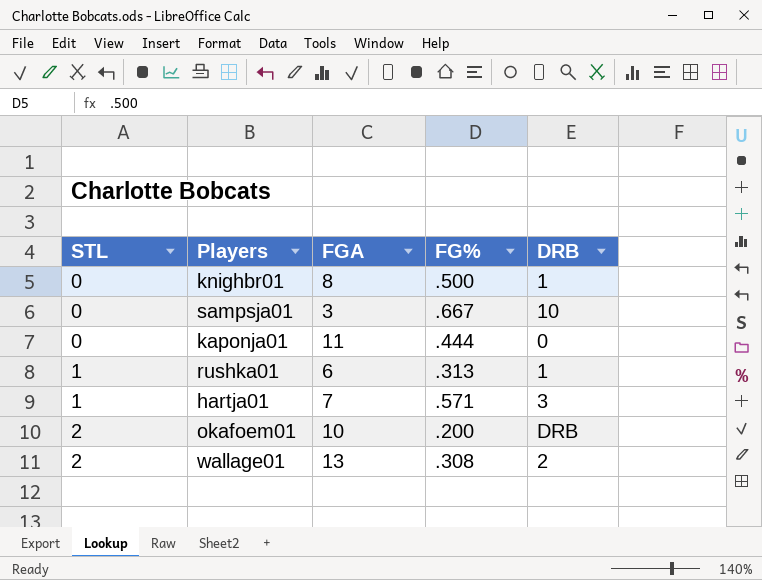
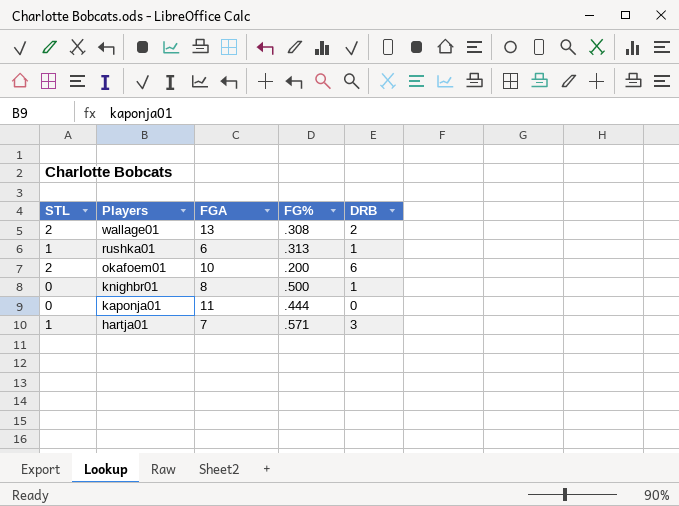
row order: STL ascending -> Players descending
row sampsja01: 0 | 3 | .667 | 10 -> none
okafoem01 | DRB: DRB -> 6

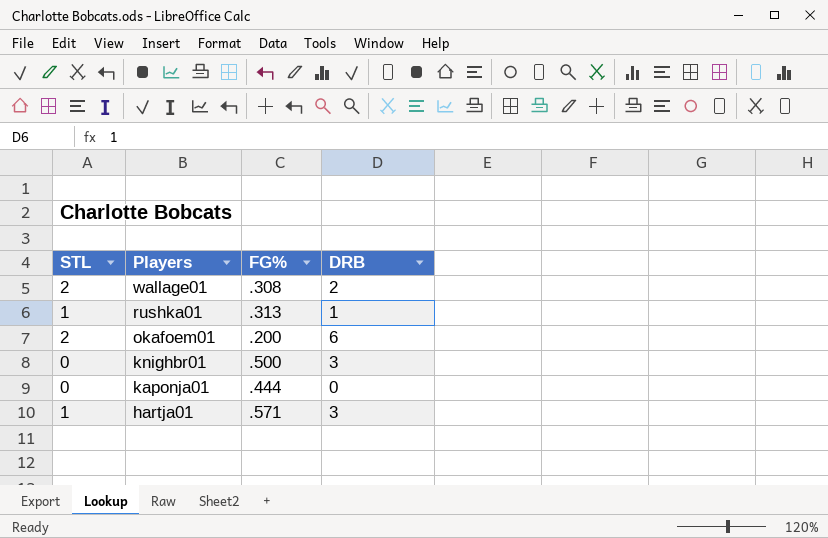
column FGA | position: 3 -> none
knighbr01 | DRB: 1 -> 3

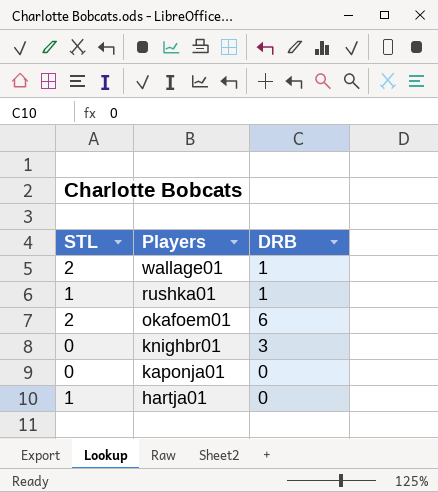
column FG% | position: 3 -> none
wallage01 | DRB: 2 -> 1
hartja01 | DRB: 3 -> 0

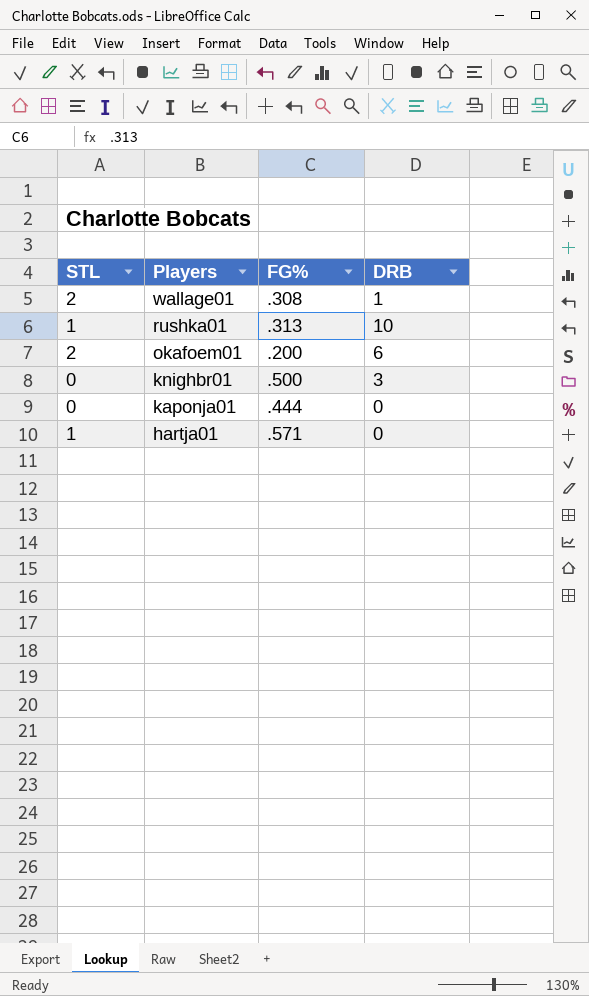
column FG% | position: none -> 3
rushka01 | DRB: 1 -> 10

